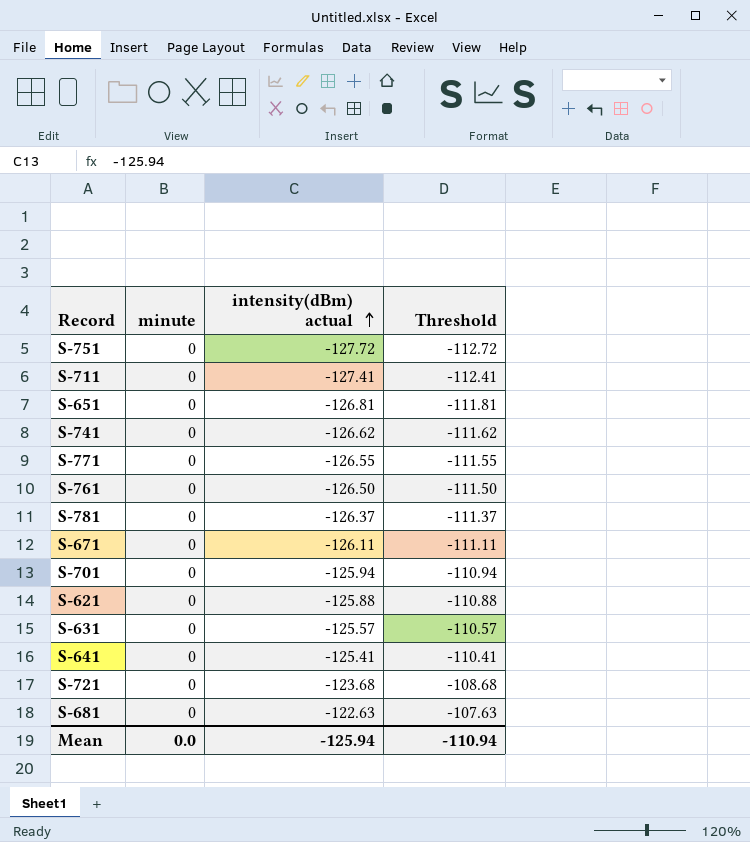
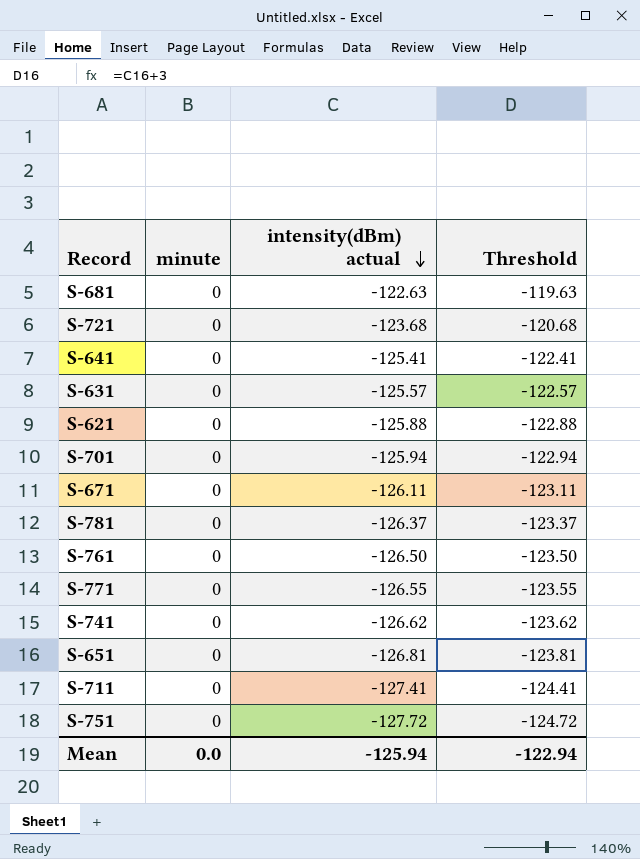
row order: intensity(dBm) actual ascending -> intensity(dBm) actual descending
column Threshold | formula: [intensity(dBm) actual] + 15 -> [intensity(dBm) actual] + 3
Mean | Threshold: -110.94 -> -122.94

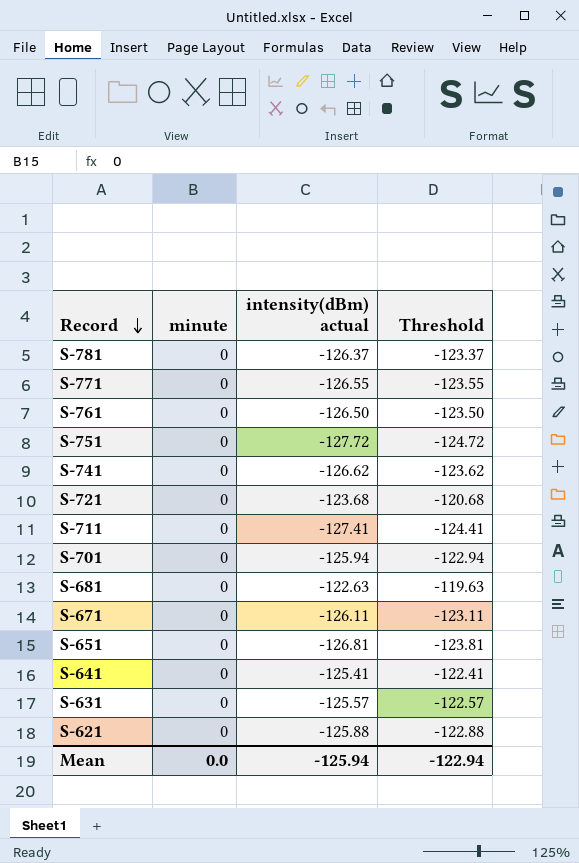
row order: intensity(dBm) actual descending -> Record descending

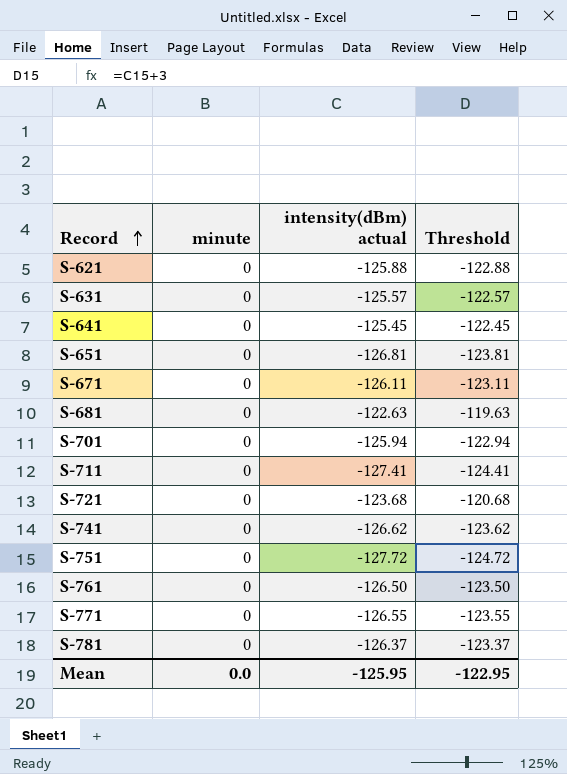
row order: Record descending -> Record ascending
S-641 | intensity(dBm) actual: -125.41 -> -125.45
S-641 | Threshold: -122.41 -> -122.45
Mean | intensity(dBm) actual: -125.94 -> -125.95
Mean | Threshold: -122.94 -> -122.95

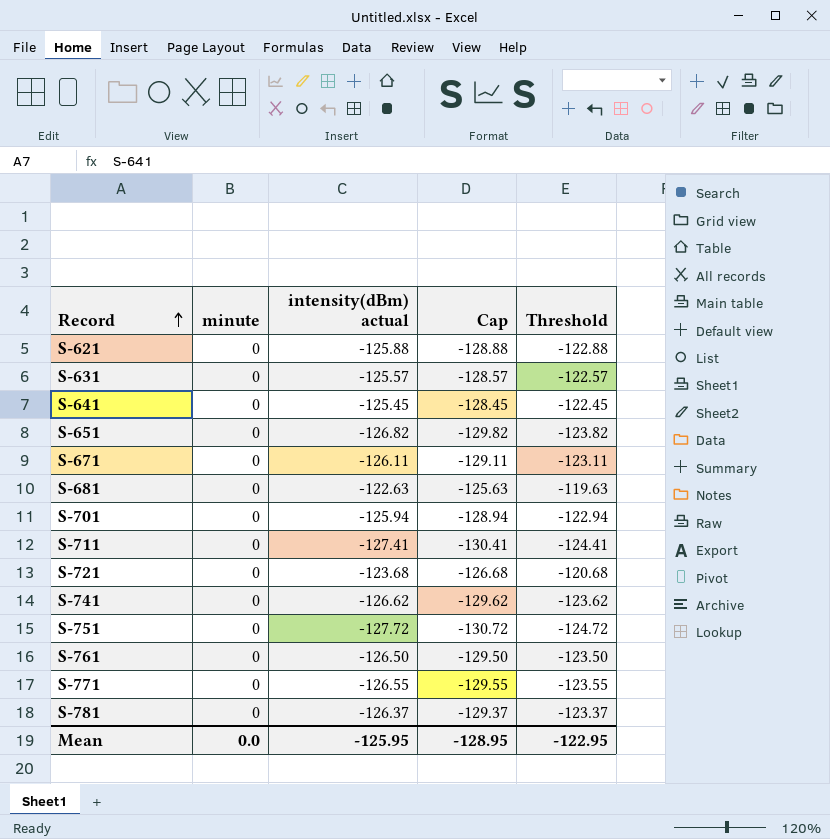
column Cap | formula: none -> [intensity(dBm) actual] - 3
S-651 | intensity(dBm) actual: -126.81 -> -126.82
S-651 | Threshold: -123.81 -> -123.82

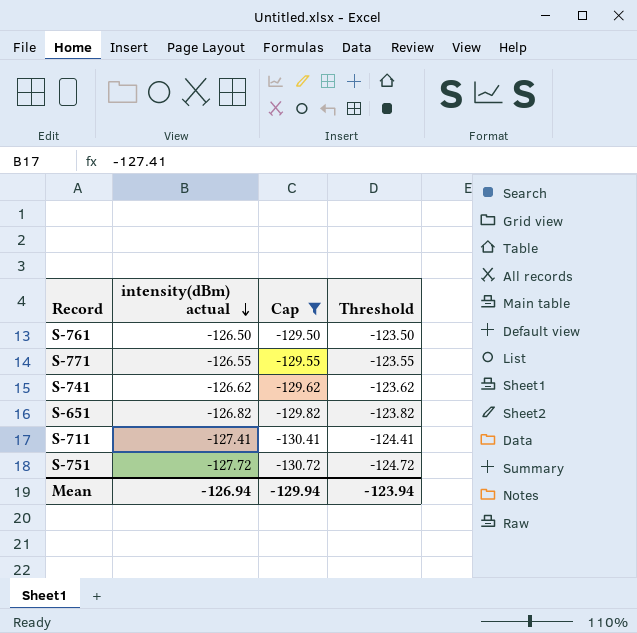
filter: none -> Cap <= -129.50
row order: Record ascending -> intensity(dBm) actual descending
column minute | position: 2 -> none
Mean | intensity(dBm) actual: -125.95 -> -126.94
Mean | Cap: -128.95 -> -129.94
Mean | Threshold: -122.95 -> -123.94

